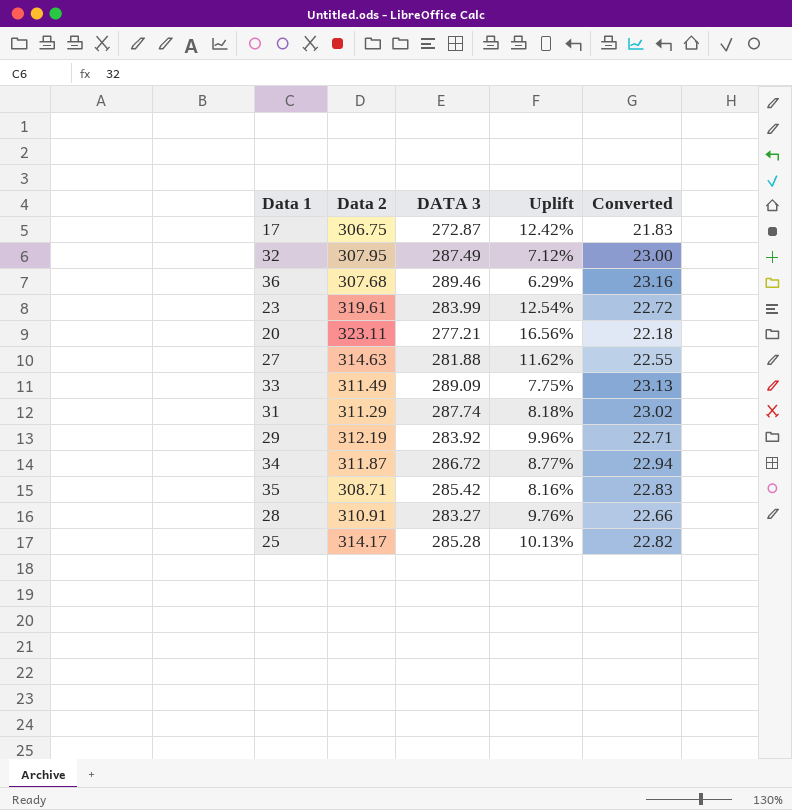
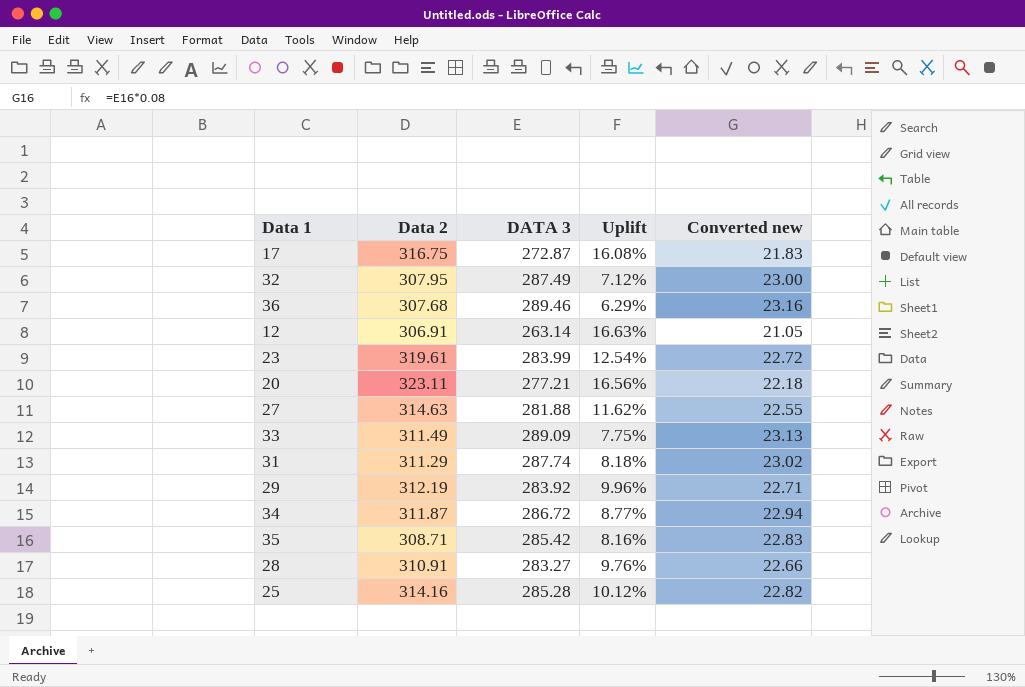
column name: Converted -> Converted new
17 | Data 2: 306.75 -> 316.75
17 | Uplift: 12.42% -> 16.08%
row 12: none -> 306.91 | 263.14 | 16.63% | 21.05
25 | Data 2: 314.17 -> 314.16
25 | Uplift: 10.13% -> 10.12%

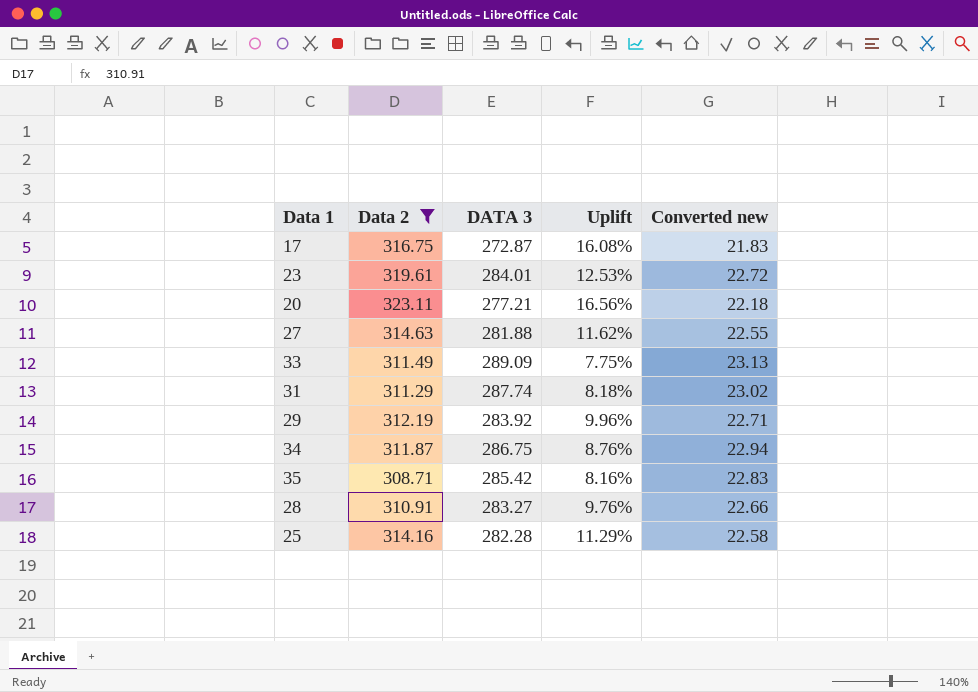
filter: none -> Data 2 >= 308.71
23 | DATA 3: 283.99 -> 284.01
23 | Uplift: 12.54% -> 12.53%
34 | DATA 3: 286.72 -> 286.75
34 | Uplift: 8.77% -> 8.76%
25 | DATA 3: 285.28 -> 282.28
25 | Uplift: 10.12% -> 11.29%
25 | Converted new: 22.82 -> 22.58

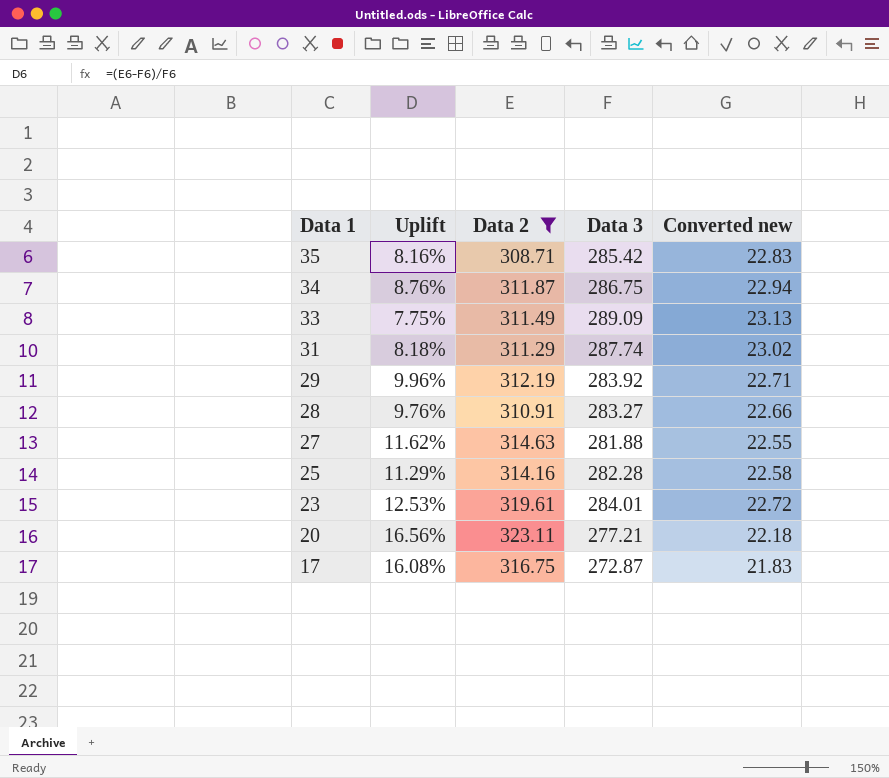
row order: none -> Data 1 descending
column Uplift | position: 4 -> 2
column name: DATA 3 -> Data 3

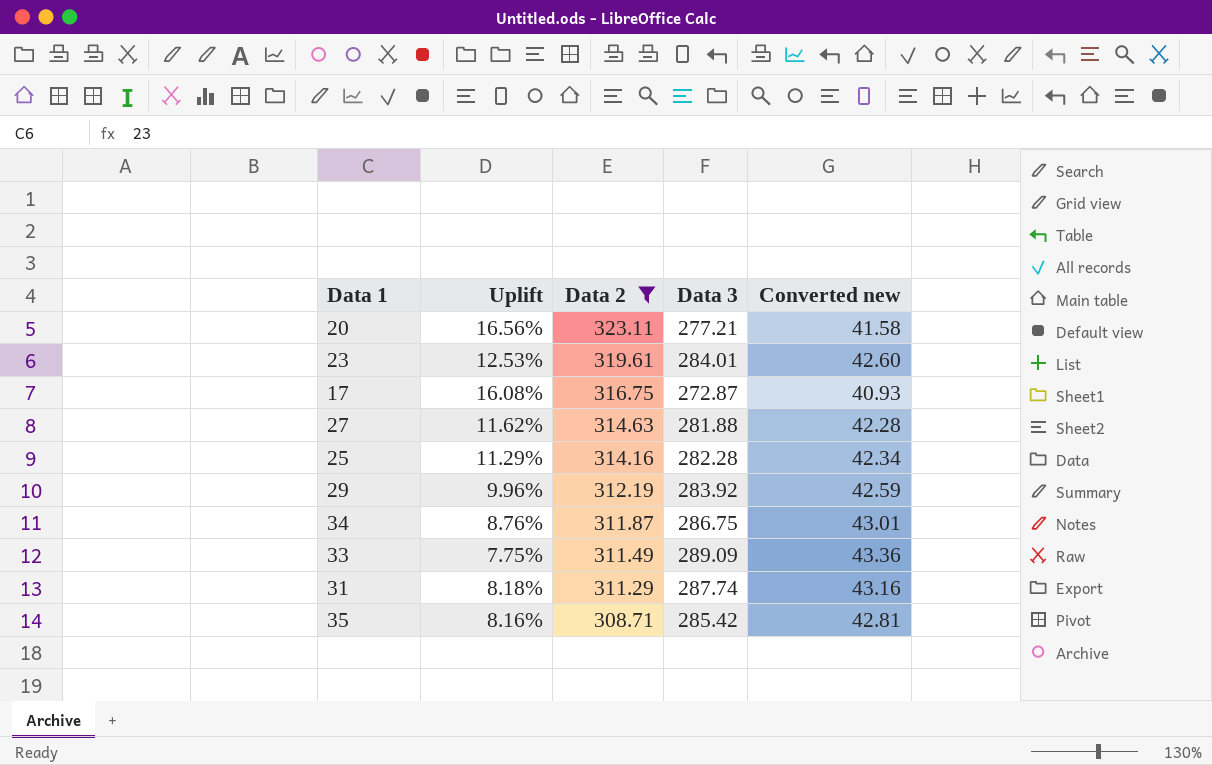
row order: Data 1 descending -> Data 2 descending
column Converted new | formula: [Data 3] * 0.08 -> [Data 3] * 0.15
row 28: 9.76% | 310.91 | 283.27 | 22.66 -> none

